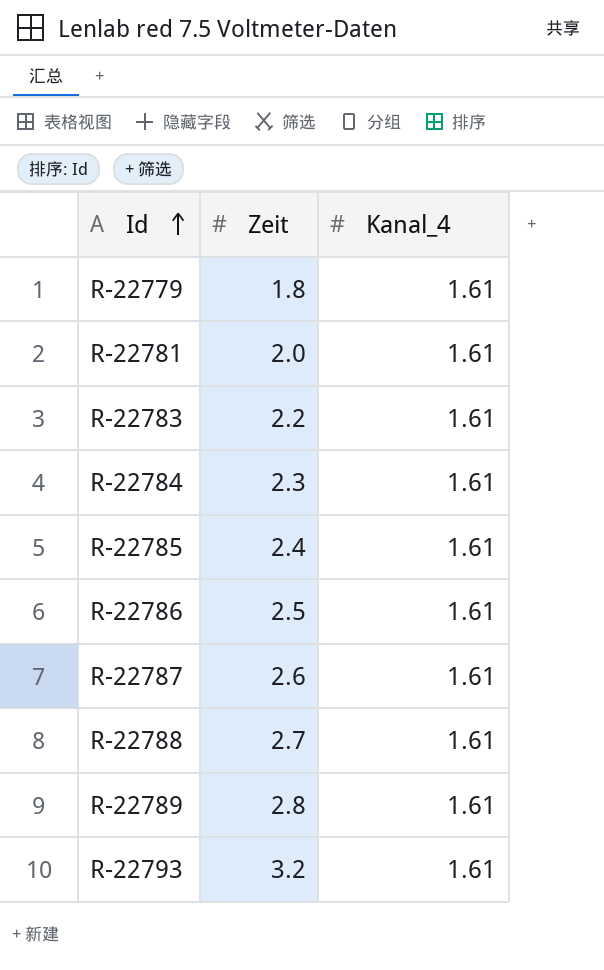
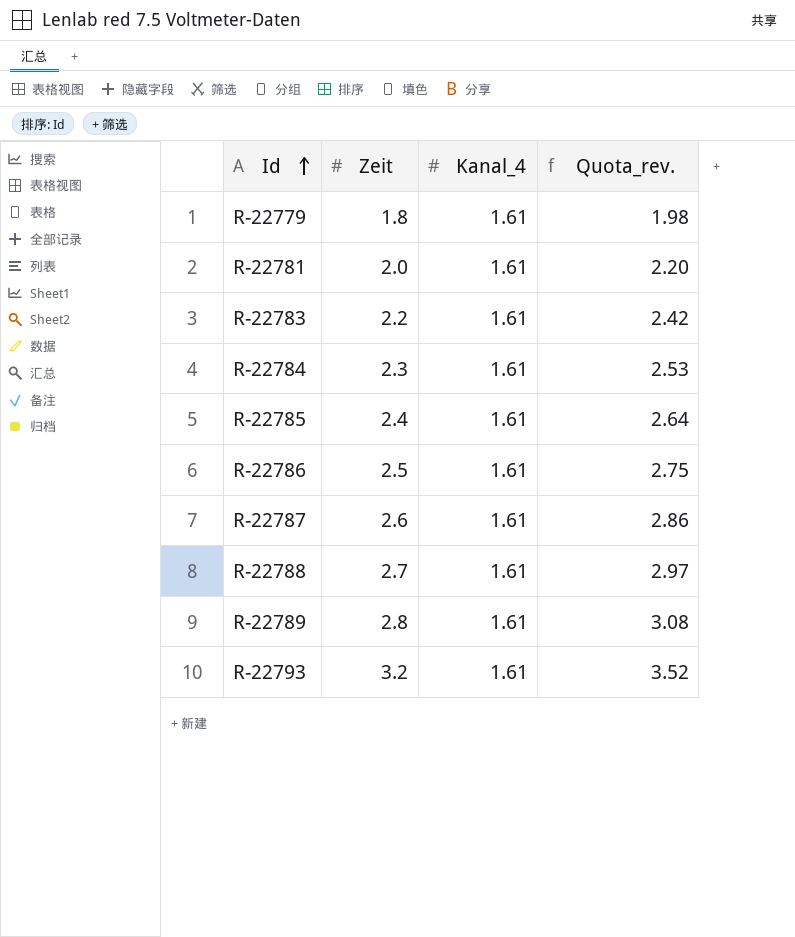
column Quota_rev. | formula: none -> [Zeit] * 1.1

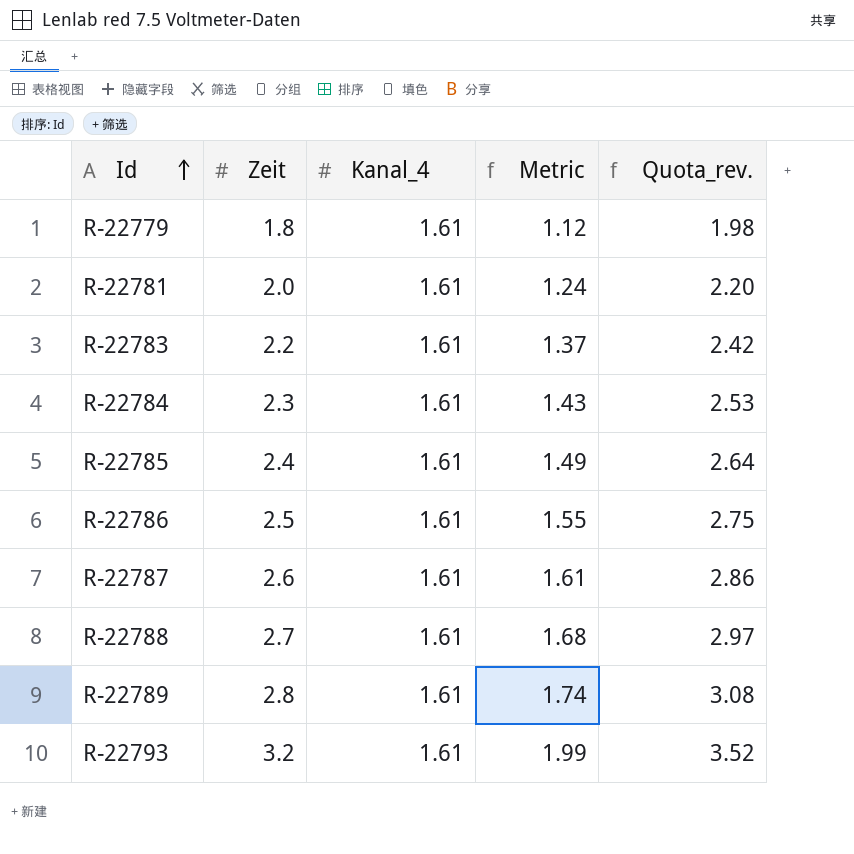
column Metric | formula: none -> [Zeit] / [Kanal_4]

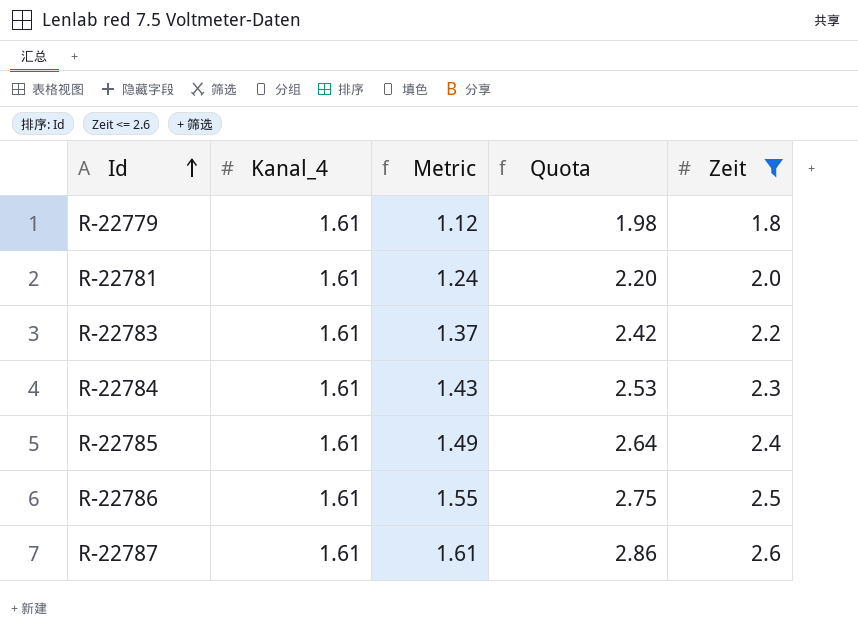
filter: none -> Zeit <= 2.6
column name: Quota_rev. -> Quota
column Zeit | position: 2 -> 5

